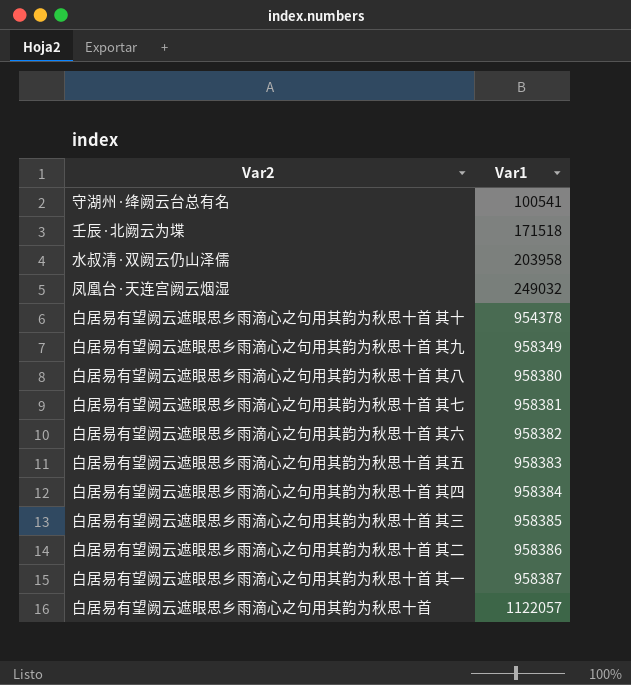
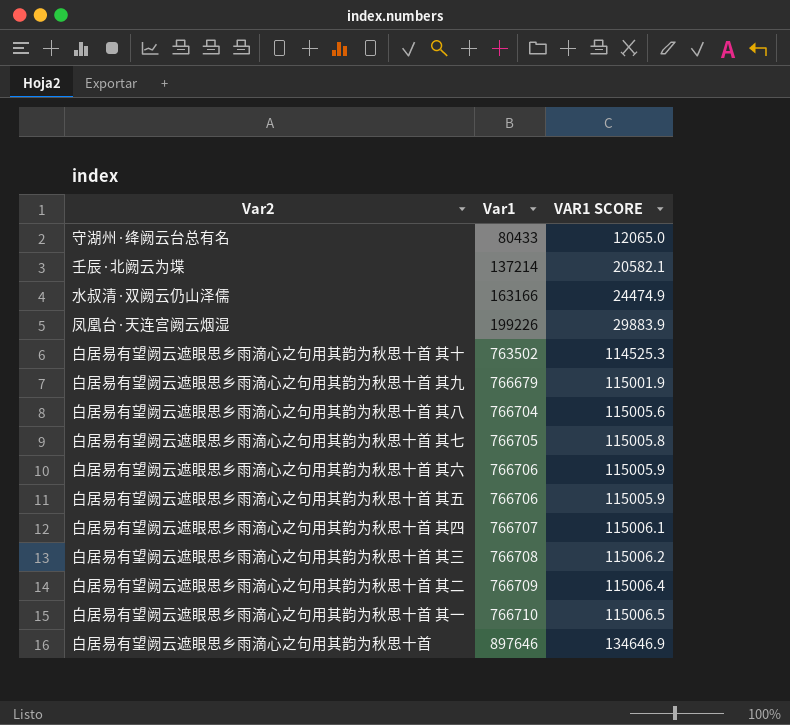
column VAR1 SCORE | formula: none -> [Var1] * 0.15
守湖州·绛阙云台总有名 | Var1: 100541 -> 80433
壬辰·北阙云为堞 | Var1: 171518 -> 137214
水叔清·双阙云仍山泽儒 | Var1: 203958 -> 163166
凤凰台·天连宫阙云烟湿 | Var1: 249032 -> 199226
白居易有望阙云遮眼思乡雨滴心之句用其韵为秋思十首 其十 | Var1: 954378 -> 763502
白居易有望阙云遮眼思乡雨滴心之句用其韵为秋思十首 其九 | Var1: 958349 -> 766679
白居易有望阙云遮眼思乡雨滴心之句用其韵为秋思十首 其八 | Var1: 958380 -> 766704
白居易有望阙云遮眼思乡雨滴心之句用其韵为秋思十首 其七 | Var1: 958381 -> 766705
白居易有望阙云遮眼思乡雨滴心之句用其韵为秋思十首 其六 | Var1: 958382 -> 766706
白居易有望阙云遮眼思乡雨滴心之句用其韵为秋思十首 其五 | Var1: 958383 -> 766706
白居易有望阙云遮眼思乡雨滴心之句用其韵为秋思十首 其四 | Var1: 958384 -> 766707
白居易有望阙云遮眼思乡雨滴心之句用其韵为秋思十首 其三 | Var1: 958385 -> 766708
白居易有望阙云遮眼思乡雨滴心之句用其韵为秋思十首 其二 | Var1: 958386 -> 766709
白居易有望阙云遮眼思乡雨滴心之句用其韵为秋思十首 其一 | Var1: 958387 -> 766710
白居易有望阙云遮眼思乡雨滴心之句用其韵为秋思十首 | Var1: 1122057 -> 897646

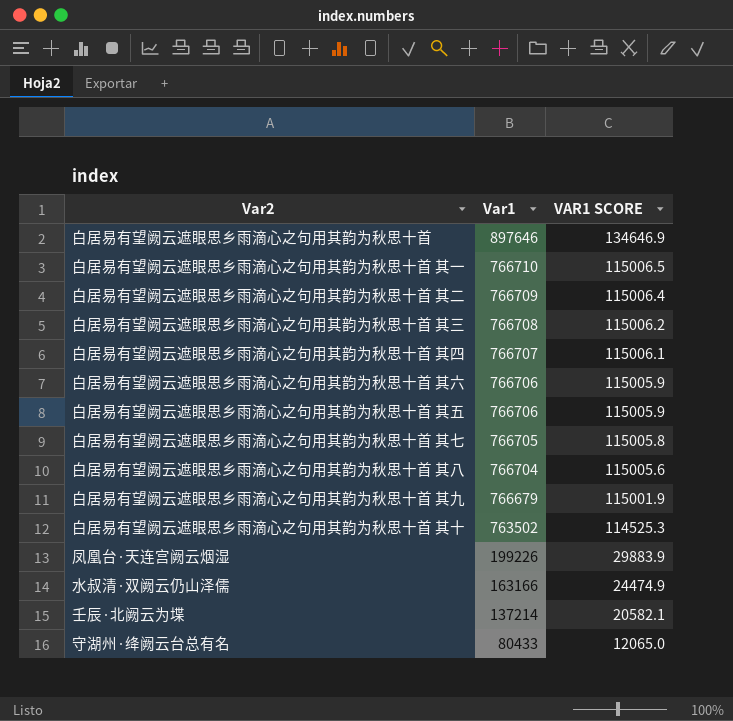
row order: Var1 ascending -> Var1 descending

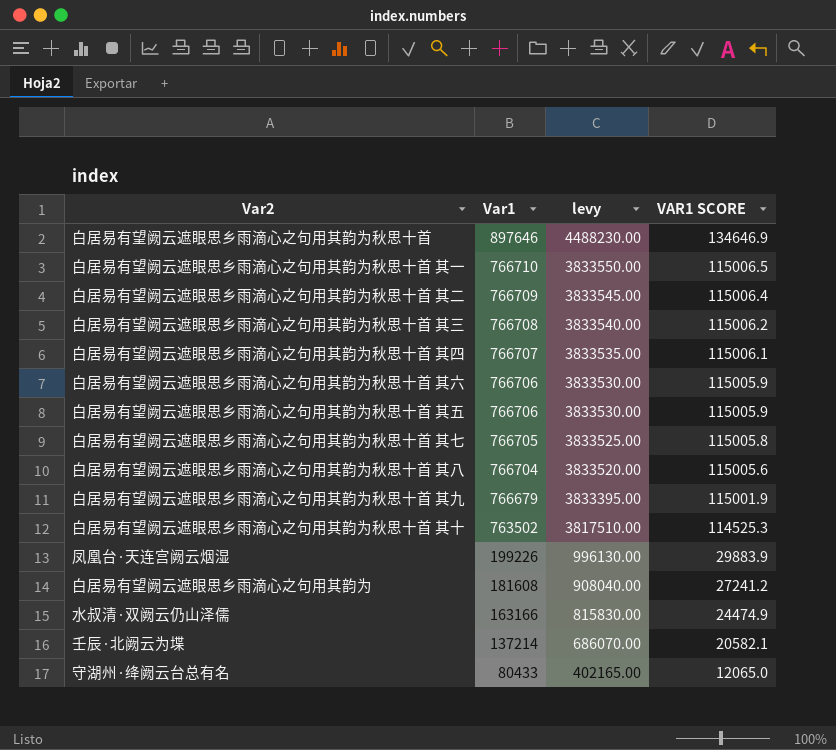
column levy | formula: none -> [Var1] * 5
row 白居易有望阙云遮眼思乡雨滴心之句用其韵为: none -> 181608 | 908040.00 | 27241.2

